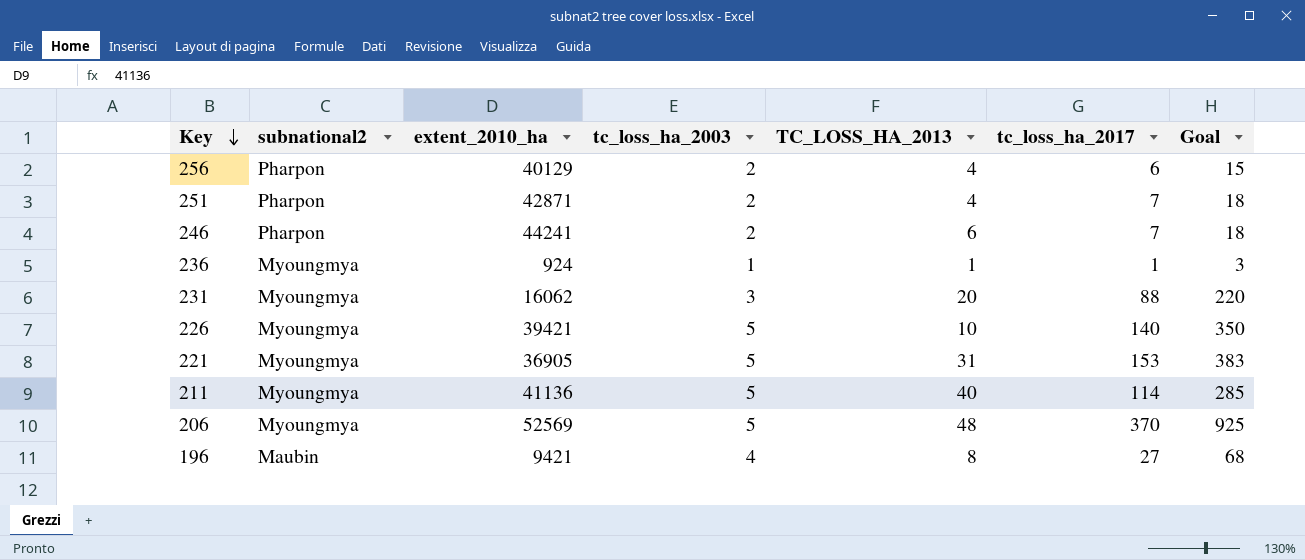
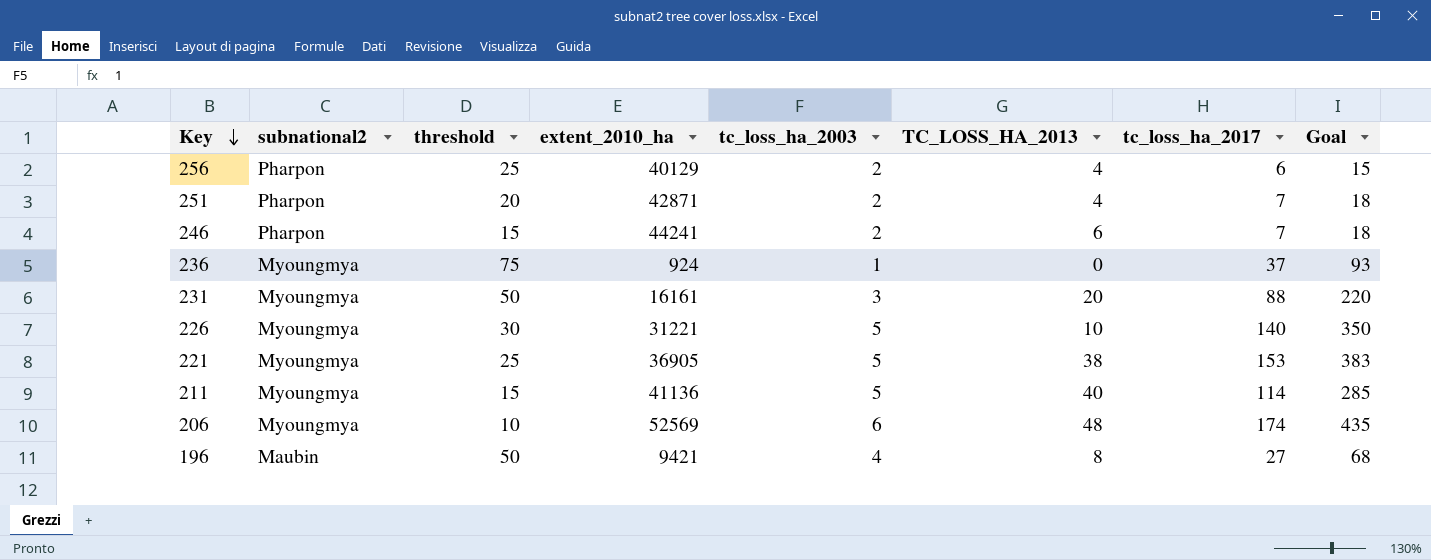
column threshold | position: none -> 3
236 | TC_LOSS_HA_2013: 1 -> 0
236 | tc_loss_ha_2017: 1 -> 37
236 | Goal: 3 -> 93
231 | extent_2010_ha: 16062 -> 16161
226 | extent_2010_ha: 39421 -> 31221
221 | TC_LOSS_HA_2013: 31 -> 38
206 | tc_loss_ha_2003: 5 -> 6
206 | tc_loss_ha_2017: 370 -> 174
206 | Goal: 925 -> 435

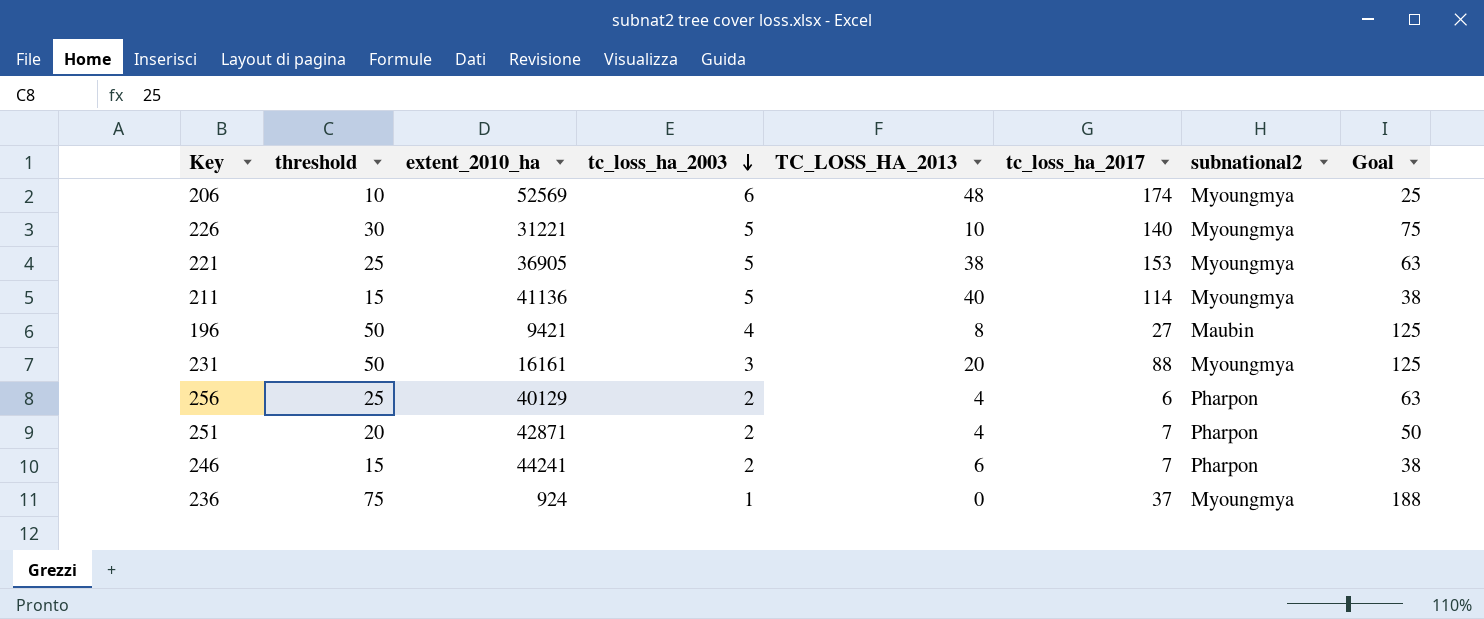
row order: Key descending -> tc_loss_ha_2003 descending
column subnational2 | position: 2 -> 7
column Goal | formula: [tc_loss_ha_2017] * 2.5 -> [threshold] * 2.5

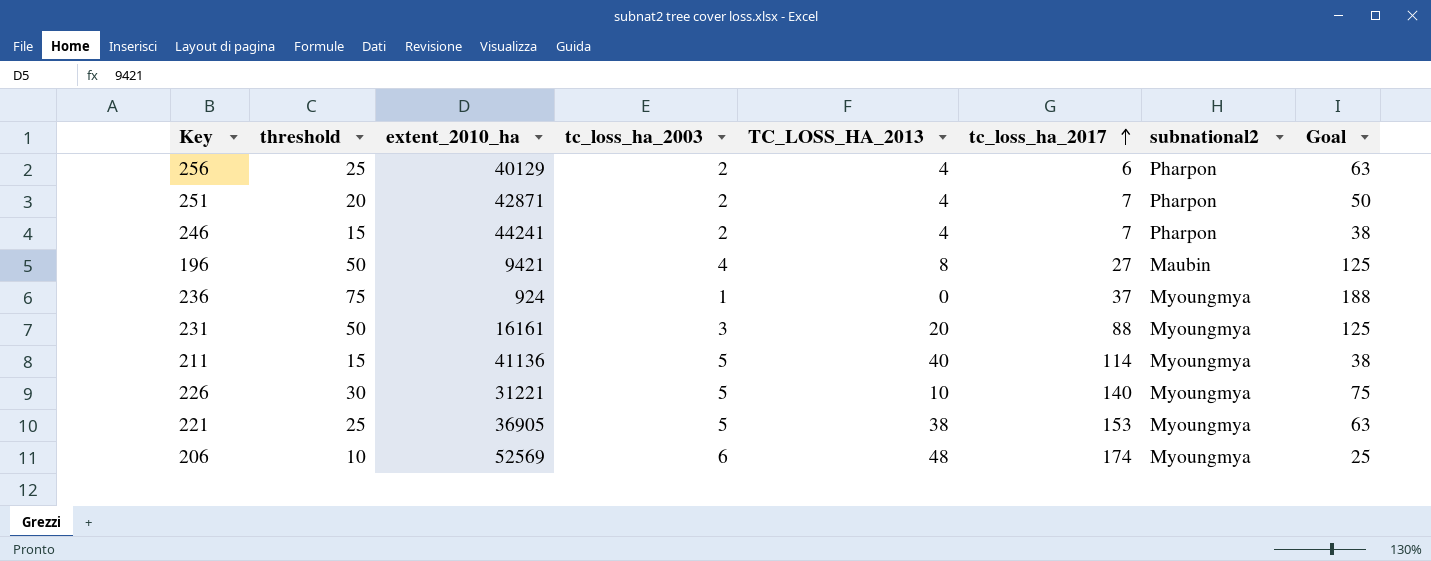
row order: tc_loss_ha_2003 descending -> tc_loss_ha_2017 ascending
246 | TC_LOSS_HA_2013: 6 -> 4

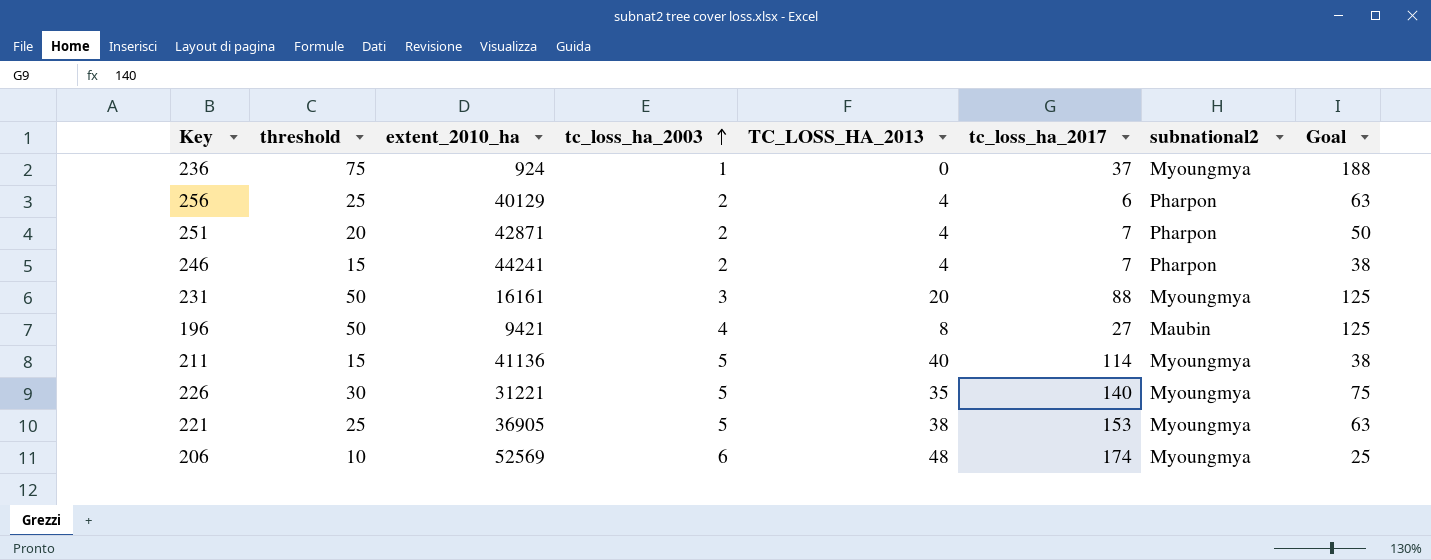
row order: tc_loss_ha_2017 ascending -> tc_loss_ha_2003 ascending
226 | TC_LOSS_HA_2013: 10 -> 35

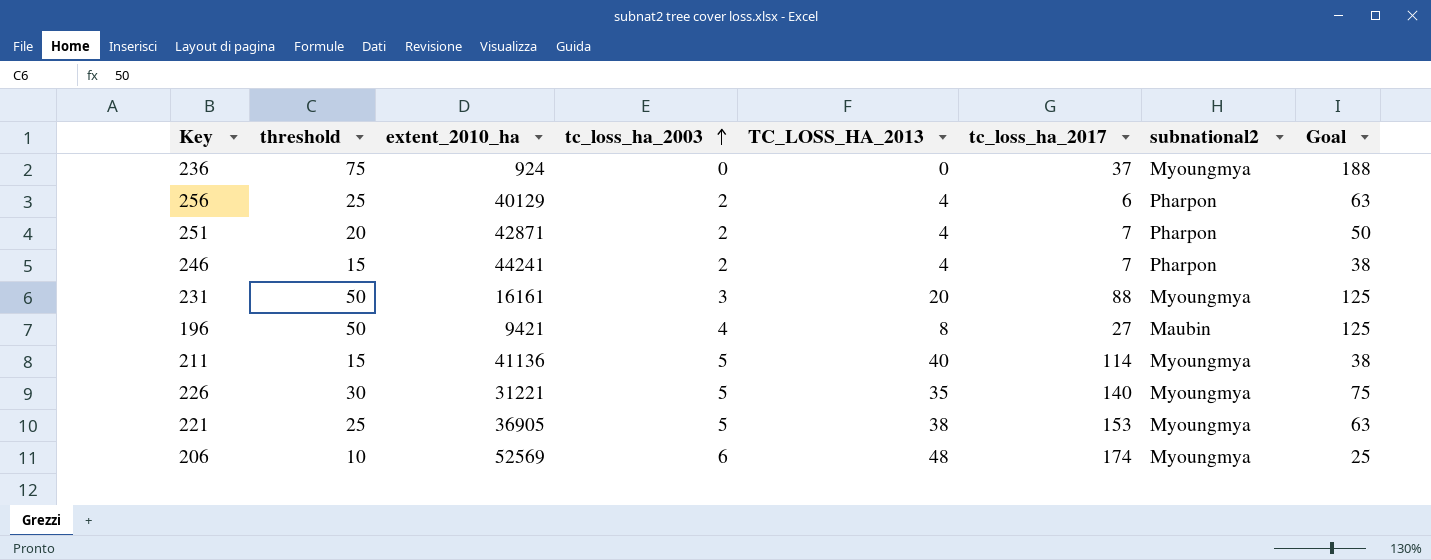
236 | tc_loss_ha_2003: 1 -> 0

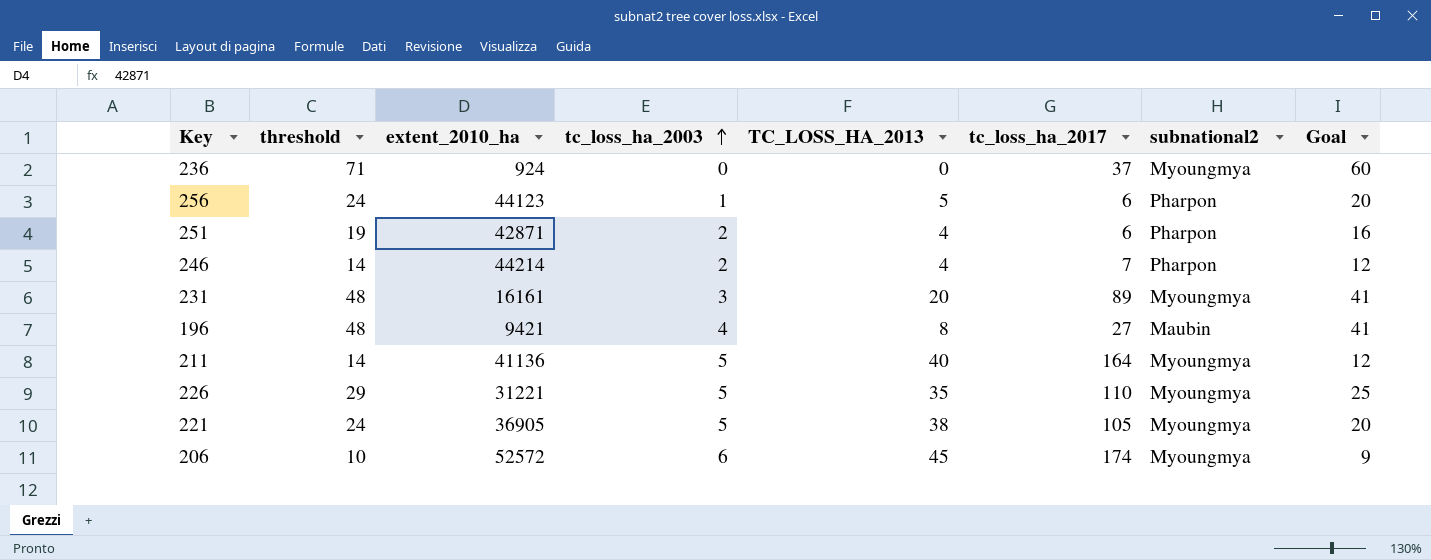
column Goal | formula: [threshold] * 2.5 -> [threshold] * 0.85
236 | threshold: 75 -> 71
256 | threshold: 25 -> 24
256 | extent_2010_ha: 40129 -> 44123
256 | tc_loss_ha_2003: 2 -> 1
256 | TC_LOSS_HA_2013: 4 -> 5
251 | threshold: 20 -> 19
251 | tc_loss_ha_2017: 7 -> 6
246 | threshold: 15 -> 14
246 | extent_2010_ha: 44241 -> 44214
231 | threshold: 50 -> 48
231 | tc_loss_ha_2017: 88 -> 89
196 | threshold: 50 -> 48
211 | threshold: 15 -> 14
211 | tc_loss_ha_2017: 114 -> 164
226 | threshold: 30 -> 29
226 | tc_loss_ha_2017: 140 -> 110
221 | threshold: 25 -> 24
221 | tc_loss_ha_2017: 153 -> 105
206 | extent_2010_ha: 52569 -> 52572
206 | TC_LOSS_HA_2013: 48 -> 45

